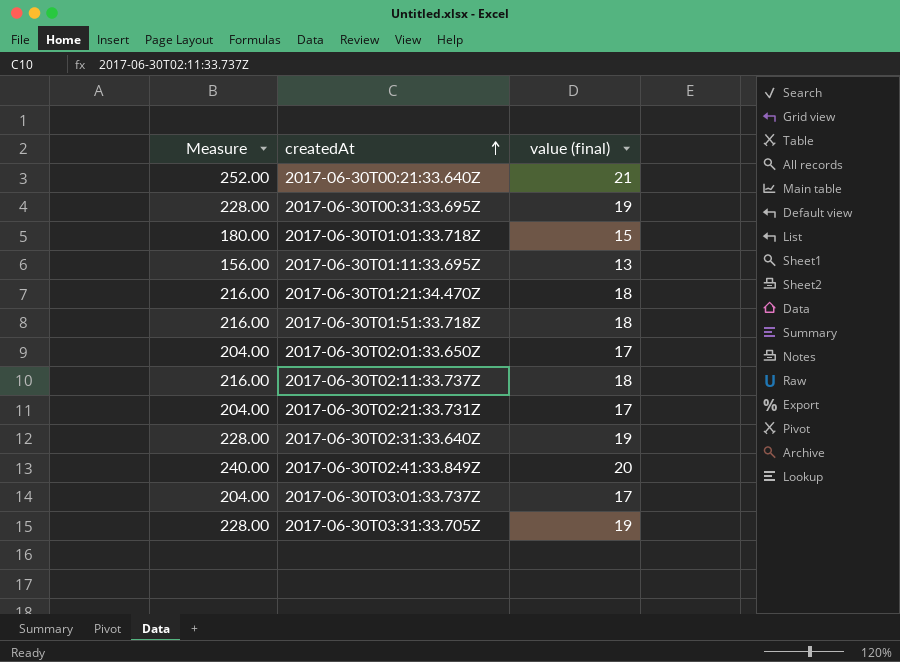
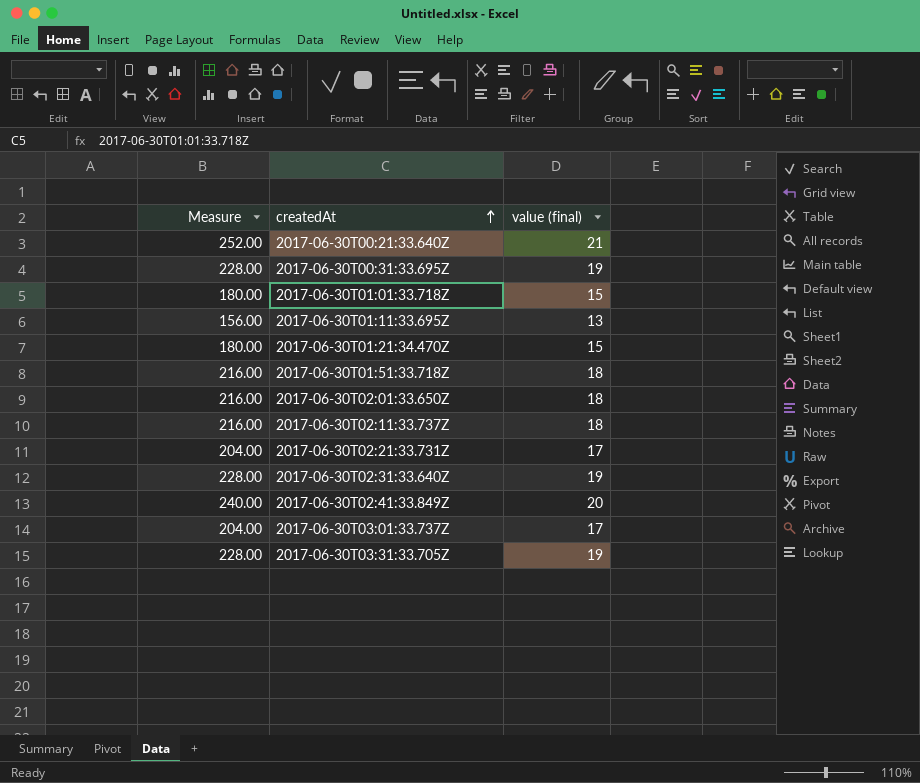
2017-06-30T01:21:34.470Z | Measure: 216.00 -> 180.00
2017-06-30T01:21:34.470Z | value (final): 18 -> 15
2017-06-30T02:01:33.650Z | Measure: 204.00 -> 216.00
2017-06-30T02:01:33.650Z | value (final): 17 -> 18

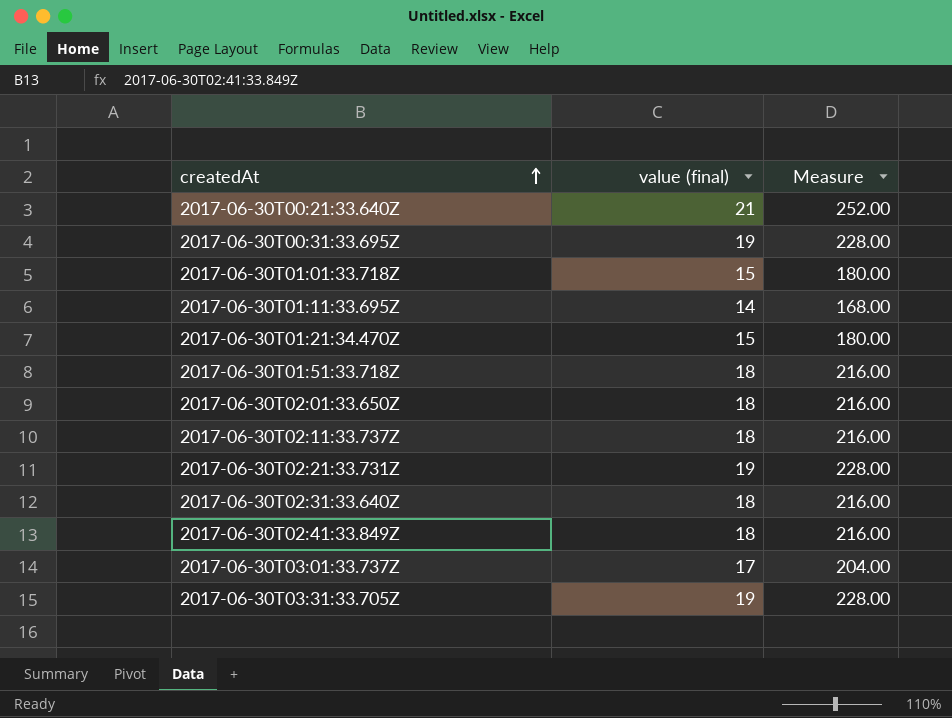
column Measure | position: 1 -> 3
2017-06-30T01:11:33.695Z | value (final): 13 -> 14
2017-06-30T01:11:33.695Z | Measure: 156.00 -> 168.00
2017-06-30T02:21:33.731Z | value (final): 17 -> 19
2017-06-30T02:21:33.731Z | Measure: 204.00 -> 228.00
2017-06-30T02:31:33.640Z | value (final): 19 -> 18
2017-06-30T02:31:33.640Z | Measure: 228.00 -> 216.00
2017-06-30T02:41:33.849Z | value (final): 20 -> 18
2017-06-30T02:41:33.849Z | Measure: 240.00 -> 216.00

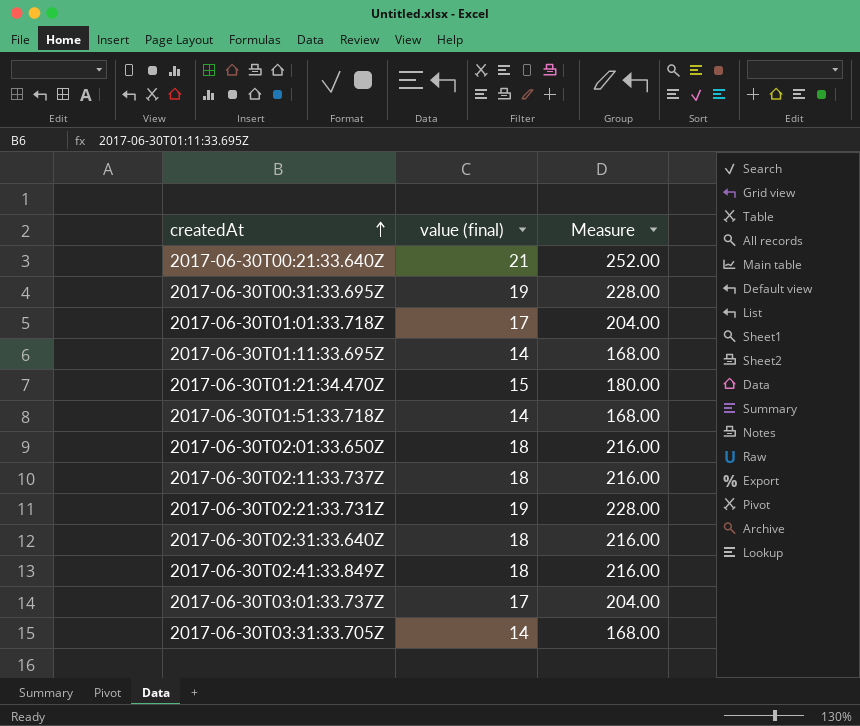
2017-06-30T01:01:33.718Z | value (final): 15 -> 17
2017-06-30T01:01:33.718Z | Measure: 180.00 -> 204.00
2017-06-30T01:51:33.718Z | value (final): 18 -> 14
2017-06-30T01:51:33.718Z | Measure: 216.00 -> 168.00
2017-06-30T03:31:33.705Z | value (final): 19 -> 14
2017-06-30T03:31:33.705Z | Measure: 228.00 -> 168.00

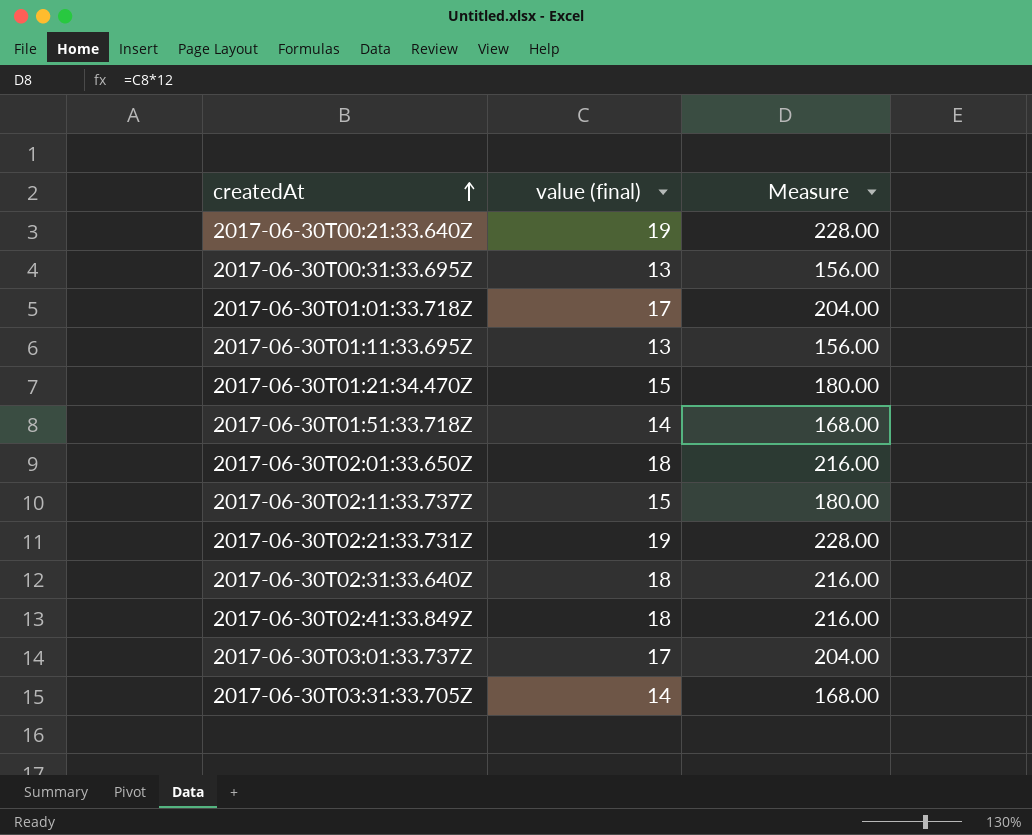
2017-06-30T00:21:33.640Z | value (final): 21 -> 19
2017-06-30T00:21:33.640Z | Measure: 252.00 -> 228.00
2017-06-30T00:31:33.695Z | value (final): 19 -> 13
2017-06-30T00:31:33.695Z | Measure: 228.00 -> 156.00
2017-06-30T01:11:33.695Z | value (final): 14 -> 13
2017-06-30T01:11:33.695Z | Measure: 168.00 -> 156.00
2017-06-30T02:11:33.737Z | value (final): 18 -> 15
2017-06-30T02:11:33.737Z | Measure: 216.00 -> 180.00

